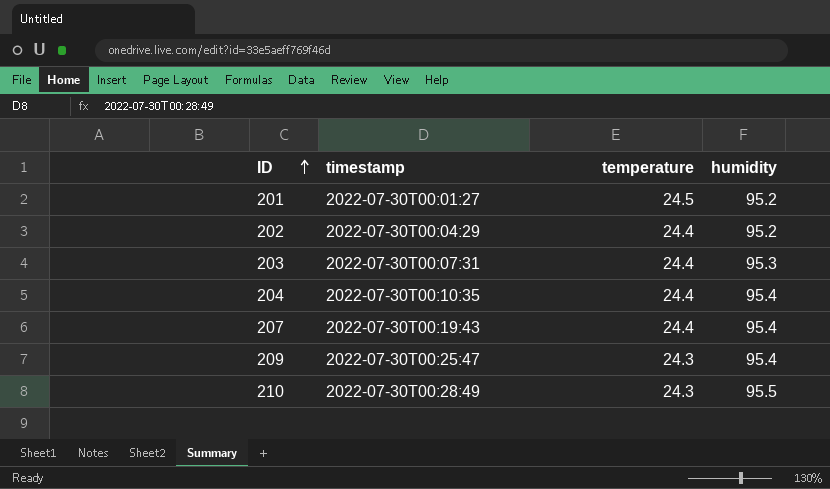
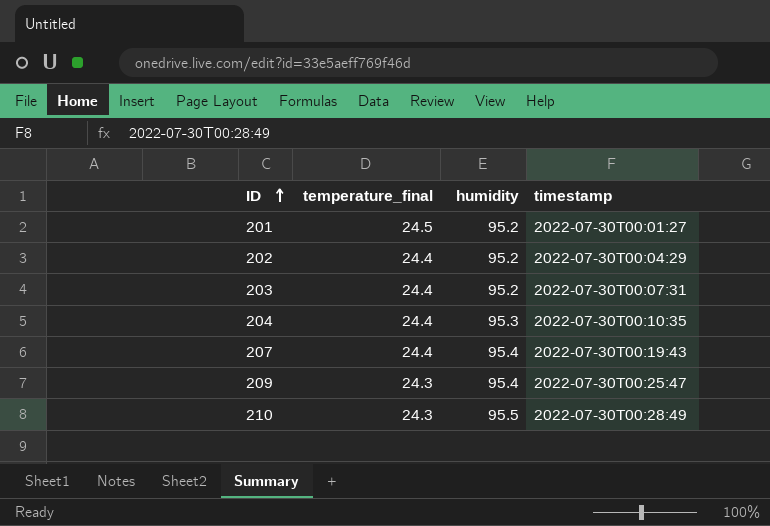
column name: temperature -> temperature_final
column timestamp | position: 2 -> 4
203 | humidity: 95.3 -> 95.2
204 | humidity: 95.4 -> 95.3

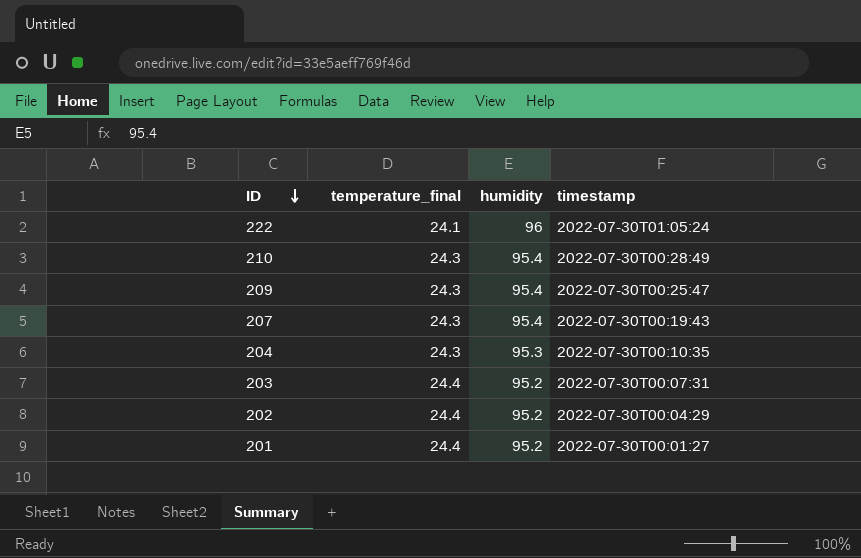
row order: ID ascending -> ID descending
row 222: none -> 24.1 | 96 | 2022-07-30T01:05:24
210 | humidity: 95.5 -> 95.4
207 | temperature_final: 24.4 -> 24.3
204 | temperature_final: 24.4 -> 24.3
201 | temperature_final: 24.5 -> 24.4

